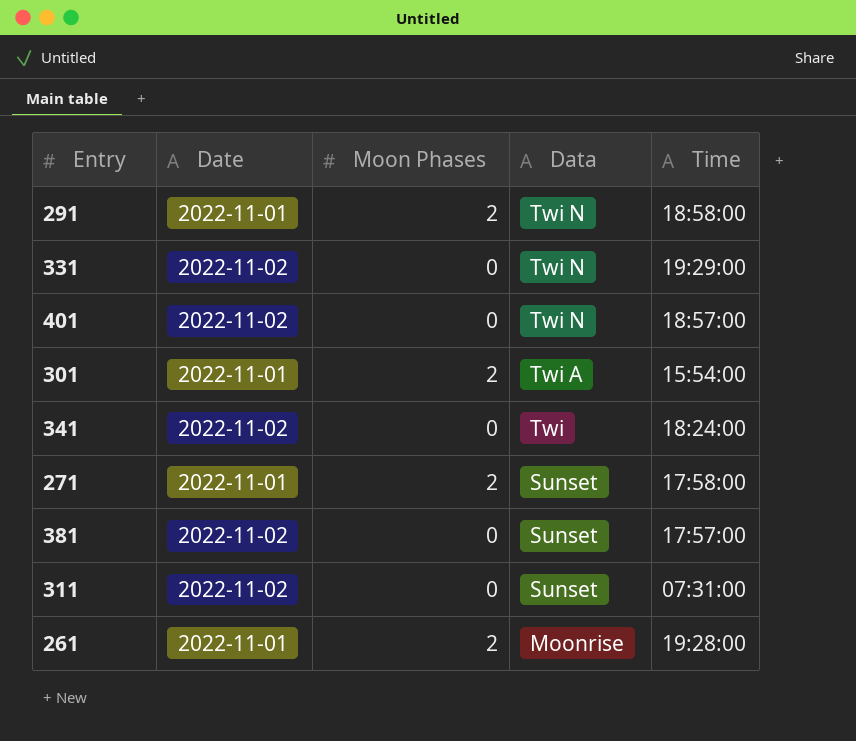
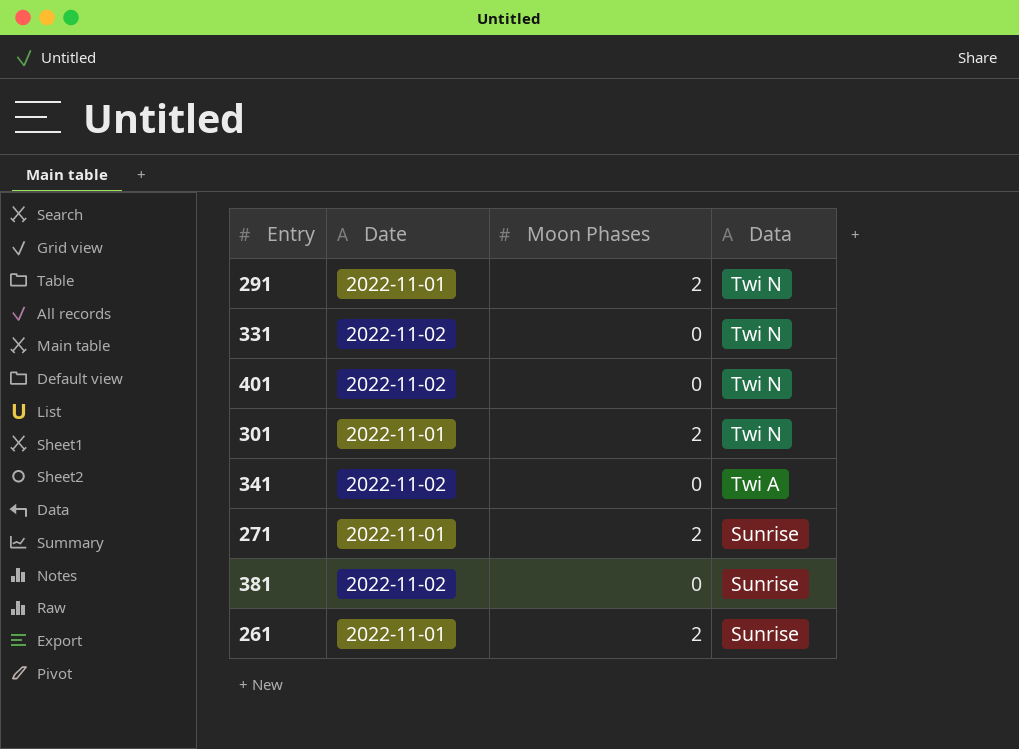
column Time | position: 5 -> none
row 311: 2022-11-02 | 0 | Sunset | 07:31:00 -> none
301 | Data: Twi A -> Twi N
341 | Data: Twi -> Twi A
271 | Data: Sunset -> Sunrise
381 | Data: Sunset -> Sunrise
261 | Data: Moonrise -> Sunrise

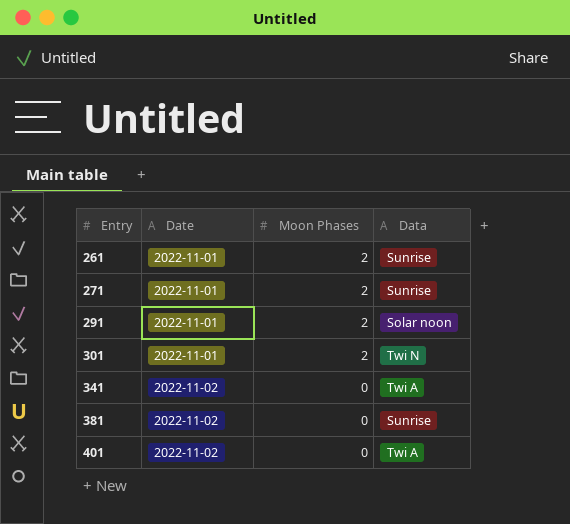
row order: Data descending -> Entry ascending
row 331: 2022-11-02 | 0 | Twi N -> none
291 | Data: Twi N -> Solar noon
401 | Data: Twi N -> Twi A

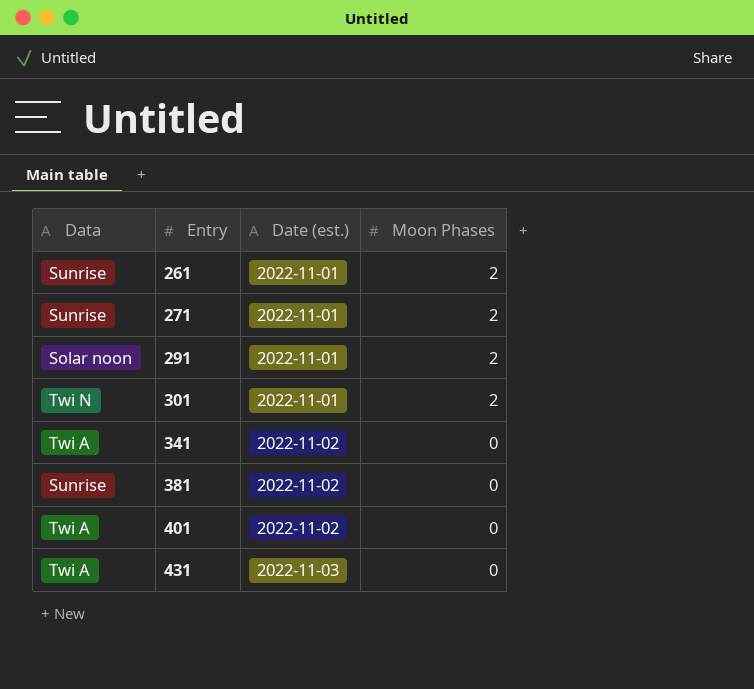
column Data | position: 4 -> 1
column name: Date -> Date (est.)
row 431: none -> Twi A | 2022-11-03 | 0

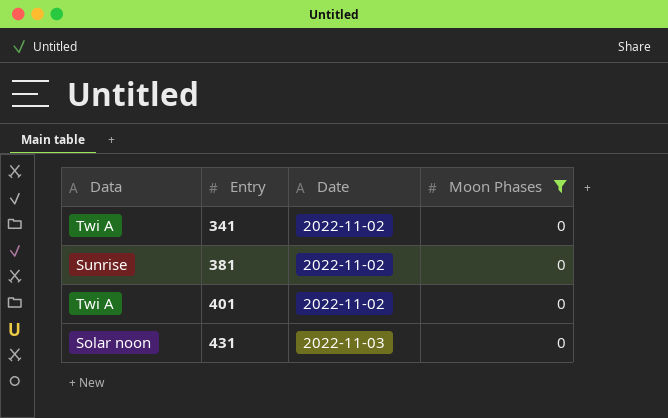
filter: none -> Moon Phases = 0
column name: Date (est.) -> Date
431 | Data: Twi A -> Solar noon

